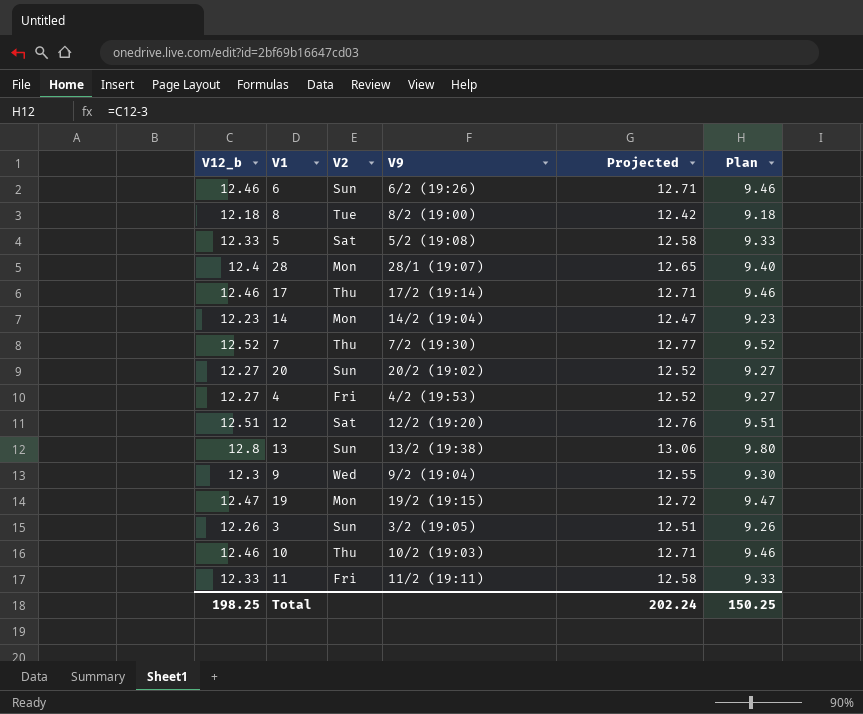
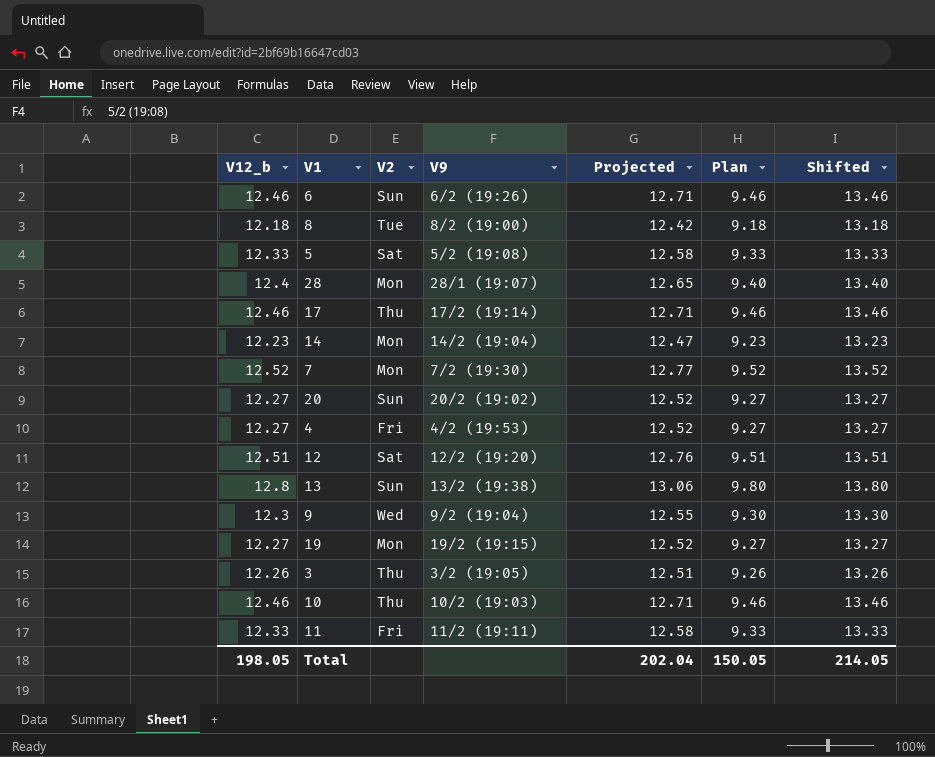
column Shifted | formula: none -> [V12_b] + 1
7 | V2: Thu -> Mon
19 | V12_b: 12.47 -> 12.27
19 | Projected: 12.72 -> 12.52
19 | Plan: 9.47 -> 9.27
3 | V2: Sun -> Thu
Total | V12_b: 198.25 -> 198.05
Total | Projected: 202.24 -> 202.04
Total | Plan: 150.25 -> 150.05

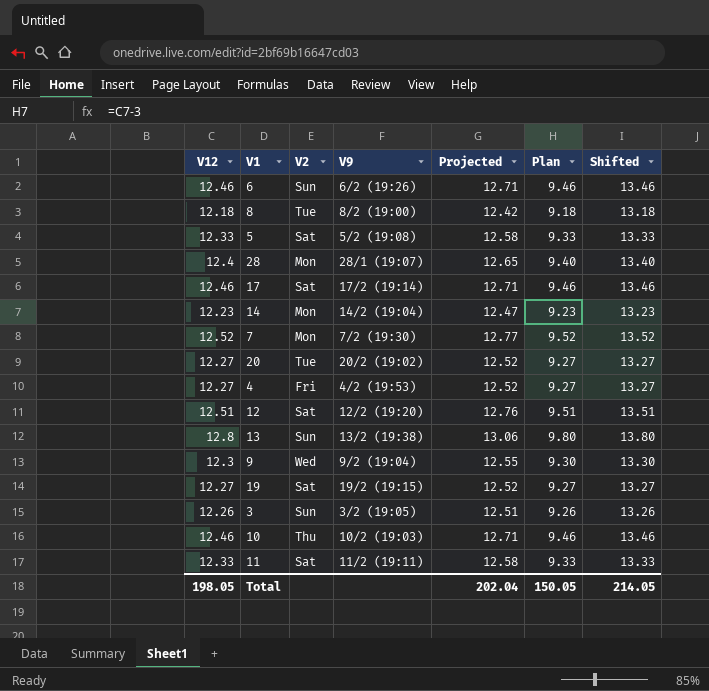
column name: V12_b -> V12
17 | V2: Thu -> Sat
20 | V2: Sun -> Tue
19 | V2: Mon -> Sat
3 | V2: Thu -> Sun
11 | V2: Fri -> Sat

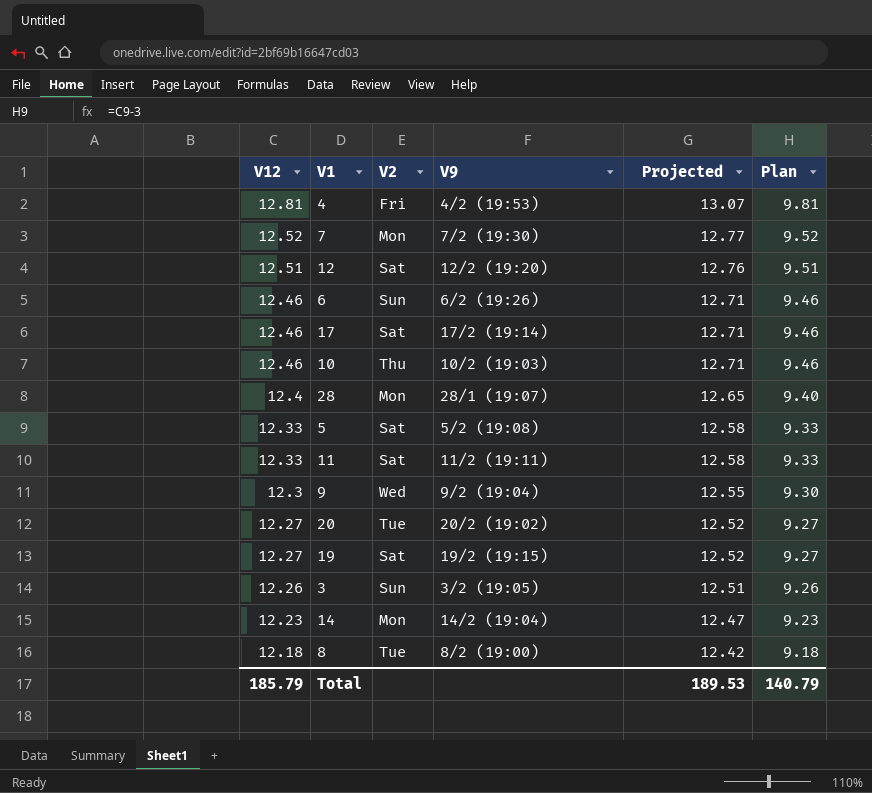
row order: none -> V12 descending
column Shifted | formula: [V12] + 1 -> none
row 13: 12.8 | Sun | 13/2 (19:38) | 13.06 | 9.80 | 13.80 -> none
4 | V12: 12.27 -> 12.81
4 | Projected: 12.52 -> 13.07
4 | Plan: 9.27 -> 9.81
Total | V12: 198.05 -> 185.79
Total | Projected: 202.04 -> 189.53
Total | Plan: 150.05 -> 140.79

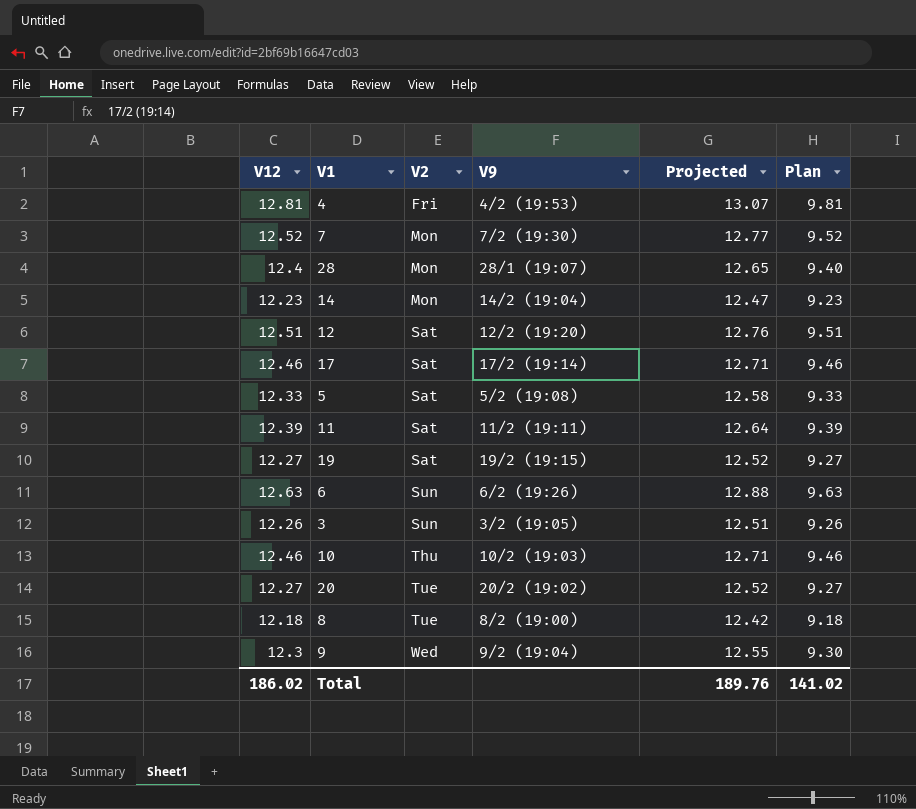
row order: V12 descending -> V2 ascending
11 | V12: 12.33 -> 12.39
11 | Projected: 12.58 -> 12.64
11 | Plan: 9.33 -> 9.39
6 | V12: 12.46 -> 12.63
6 | Projected: 12.71 -> 12.88
6 | Plan: 9.46 -> 9.63
Total | V12: 185.79 -> 186.02
Total | Projected: 189.53 -> 189.76
Total | Plan: 140.79 -> 141.02

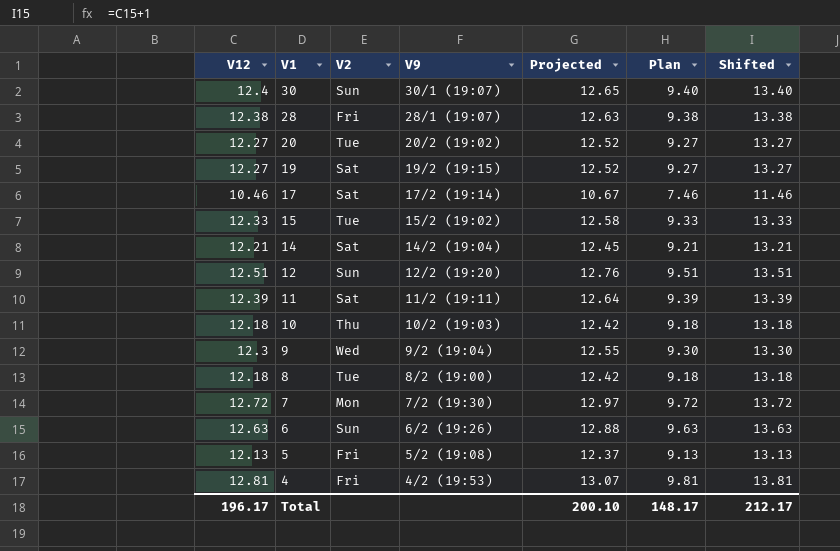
row order: V2 ascending -> V1 descending
column Shifted | formula: none -> [V12] + 1
row 3: 12.26 | Sun | 3/2 (19:05) | 12.51 | 9.26 -> none
row 30: none -> 12.4 | Sun | 30/1 (19:07) | 12.65 | 9.40 | 13.40
28 | V12: 12.4 -> 12.38
28 | V2: Mon -> Fri
28 | Projected: 12.65 -> 12.63
28 | Plan: 9.40 -> 9.38
17 | V12: 12.46 -> 10.46
17 | Projected: 12.71 -> 10.67
17 | Plan: 9.46 -> 7.46
row 15: none -> 12.33 | Tue | 15/2 (19:02) | 12.58 | 9.33 | 13.33
14 | V12: 12.23 -> 12.21
14 | V2: Mon -> Sat
14 | Projected: 12.47 -> 12.45
14 | Plan: 9.23 -> 9.21
12 | V2: Sat -> Sun
10 | V12: 12.46 -> 12.18
10 | Projected: 12.71 -> 12.42
10 | Plan: 9.46 -> 9.18
7 | V12: 12.52 -> 12.72
7 | Projected: 12.77 -> 12.97
7 | Plan: 9.52 -> 9.72
5 | V12: 12.33 -> 12.13
5 | V2: Sat -> Fri
5 | Projected: 12.58 -> 12.37
5 | Plan: 9.33 -> 9.13
Total | V12: 186.02 -> 196.17
Total | Projected: 189.76 -> 200.10
Total | Plan: 141.02 -> 148.17

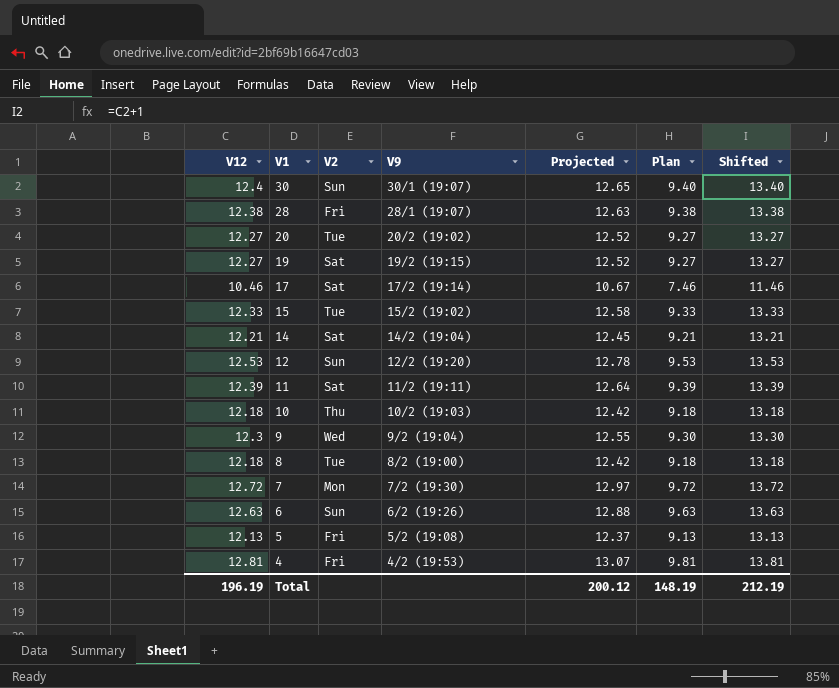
12 | V12: 12.51 -> 12.53
12 | Projected: 12.76 -> 12.78
12 | Plan: 9.51 -> 9.53
12 | Shifted: 13.51 -> 13.53
Total | V12: 196.17 -> 196.19
Total | Projected: 200.10 -> 200.12
Total | Plan: 148.17 -> 148.19
Total | Shifted: 212.17 -> 212.19

